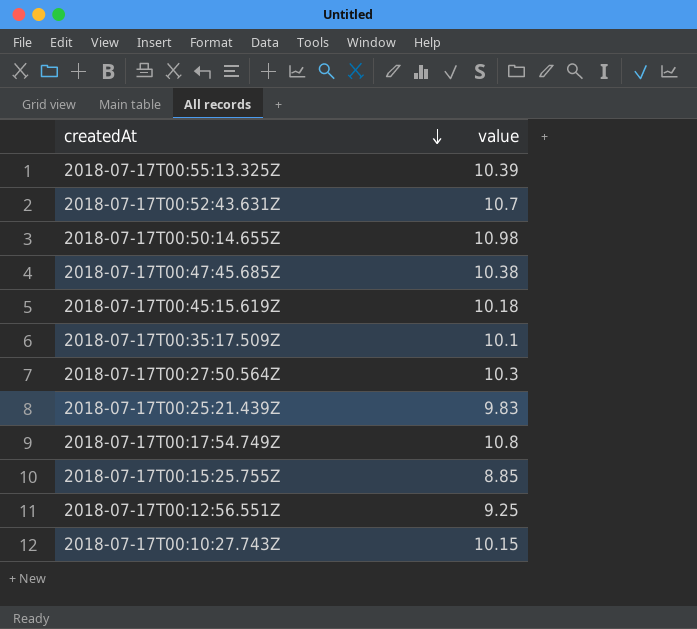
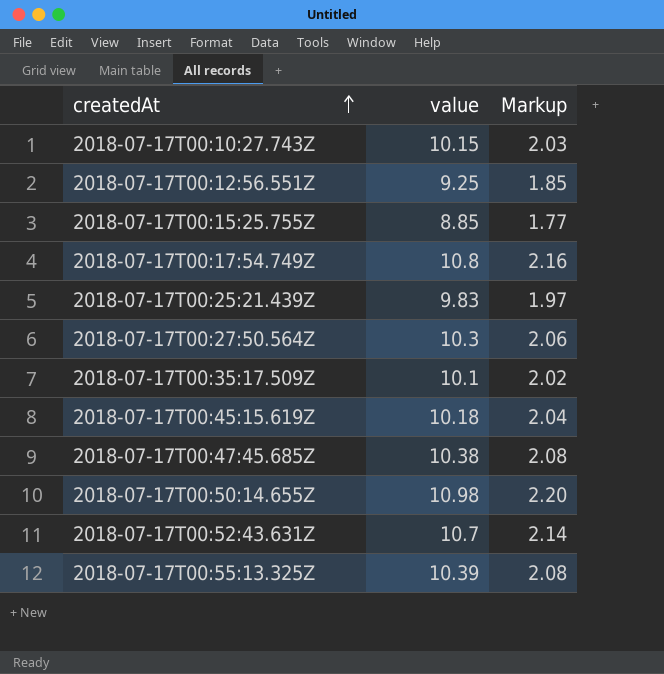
row order: createdAt descending -> createdAt ascending
column Markup | formula: none -> [value] * 0.2

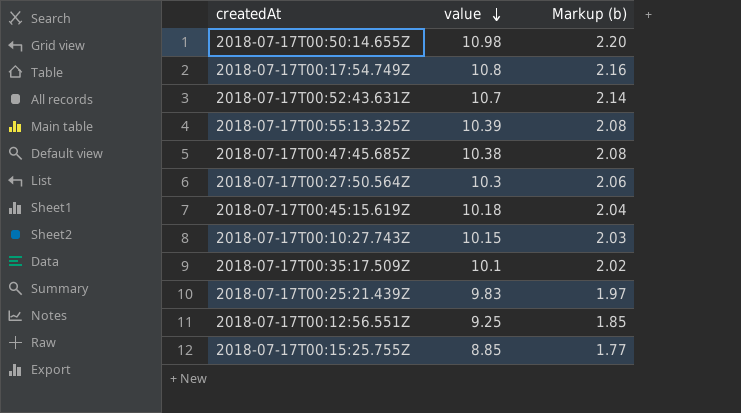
row order: createdAt ascending -> value descending
column name: Markup -> Markup (b)

